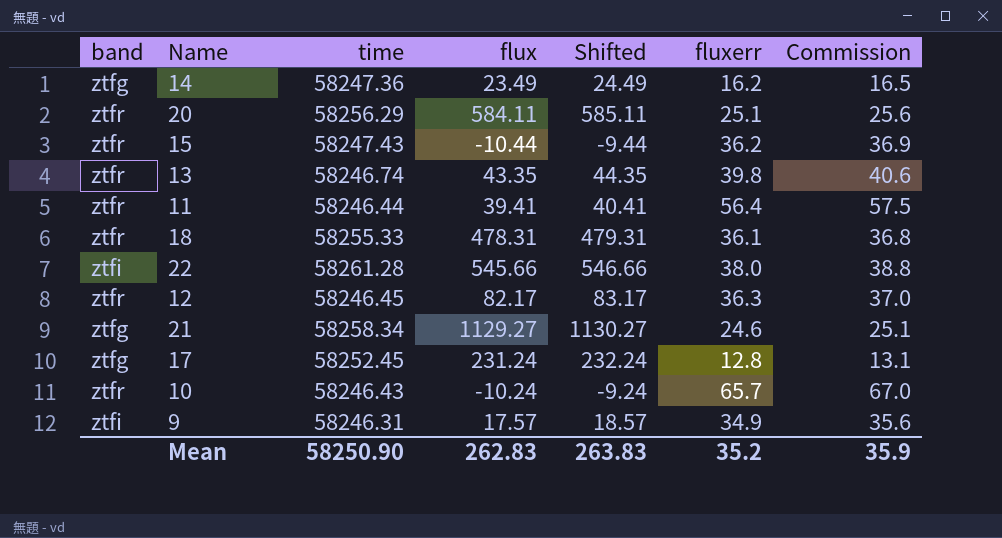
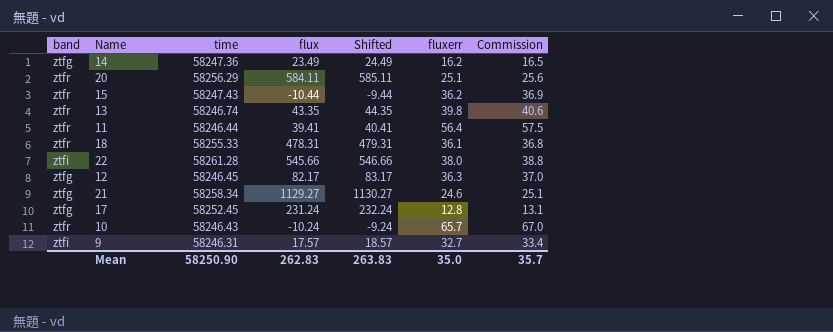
12 | band: ztfr -> ztfg
9 | fluxerr: 34.9 -> 32.7
9 | Commission: 35.6 -> 33.4
Mean | fluxerr: 35.2 -> 35.0
Mean | Commission: 35.9 -> 35.7

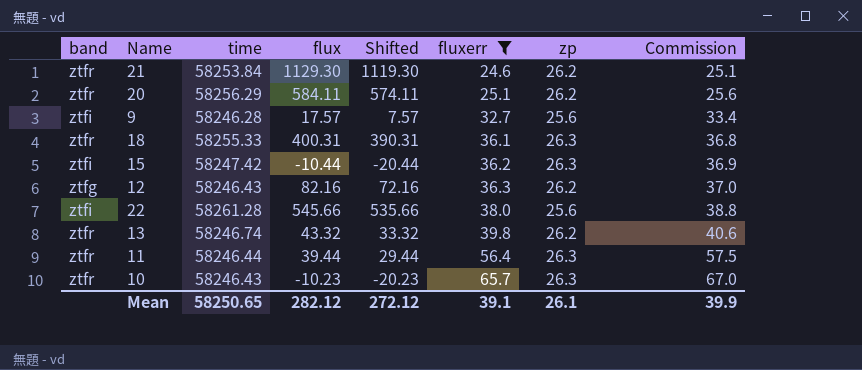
filter: none -> fluxerr >= 24.6
row order: none -> fluxerr ascending
column Shifted | formula: [flux] + 1 -> [flux] - 10
column zp | position: none -> 7
21 | band: ztfg -> ztfr
21 | time: 58258.34 -> 58253.84
21 | flux: 1129.27 -> 1129.30
9 | time: 58246.31 -> 58246.28
18 | flux: 478.31 -> 400.31
15 | band: ztfr -> ztfi
15 | time: 58247.43 -> 58247.42
12 | time: 58246.45 -> 58246.43
12 | flux: 82.17 -> 82.16
13 | flux: 43.35 -> 43.32
11 | flux: 39.41 -> 39.44
10 | flux: -10.24 -> -10.23
Mean | time: 58250.90 -> 58250.65
Mean | flux: 262.83 -> 282.12
Mean | Shifted: 263.83 -> 272.12
Mean | fluxerr: 35.0 -> 39.1
Mean | Commission: 35.7 -> 39.9

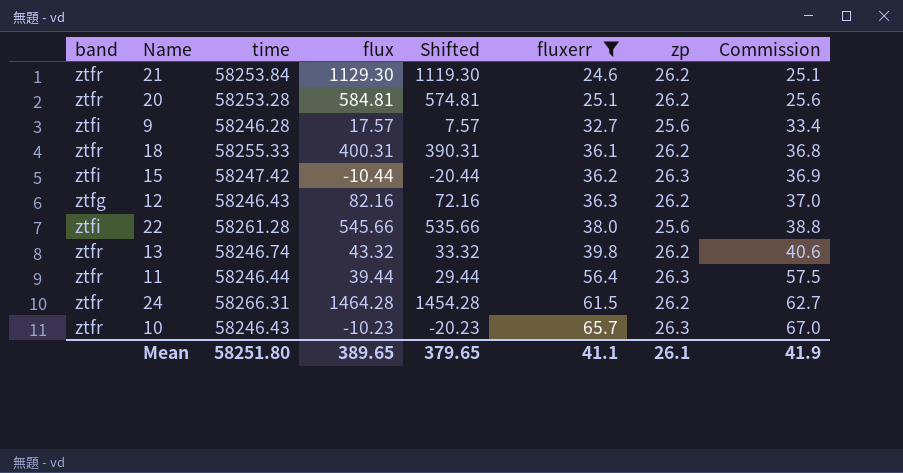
20 | time: 58256.29 -> 58253.28
20 | flux: 584.11 -> 584.81
20 | Shifted: 574.11 -> 574.81
18 | zp: 26.3 -> 26.2
row 24: none -> ztfr | 58266.31 | 1464.28 | 1454.28 | 61.5 | 26.2 | 62.7
Mean | time: 58250.65 -> 58251.80
Mean | flux: 282.12 -> 389.65
Mean | Shifted: 272.12 -> 379.65
Mean | fluxerr: 39.1 -> 41.1
Mean | Commission: 39.9 -> 41.9

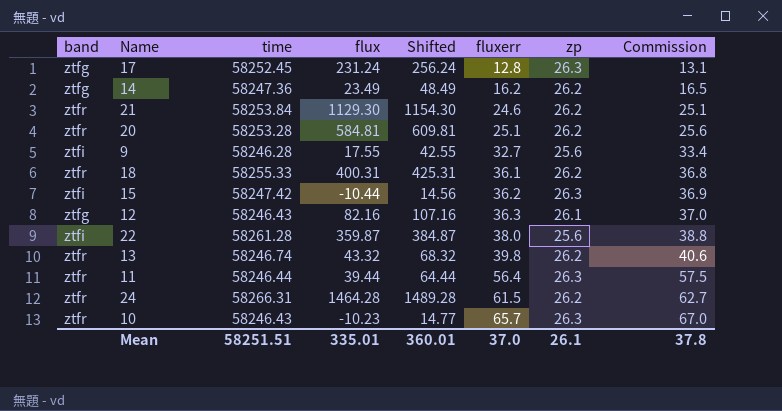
filter: fluxerr >= 24.6 -> none
column Shifted | formula: [flux] - 10 -> [flux] + 25
9 | flux: 17.57 -> 17.55
12 | zp: 26.2 -> 26.1
22 | flux: 545.66 -> 359.87
Mean | time: 58251.80 -> 58251.51
Mean | flux: 389.65 -> 335.01
Mean | Shifted: 379.65 -> 360.01
Mean | fluxerr: 41.1 -> 37.0
Mean | Commission: 41.9 -> 37.8

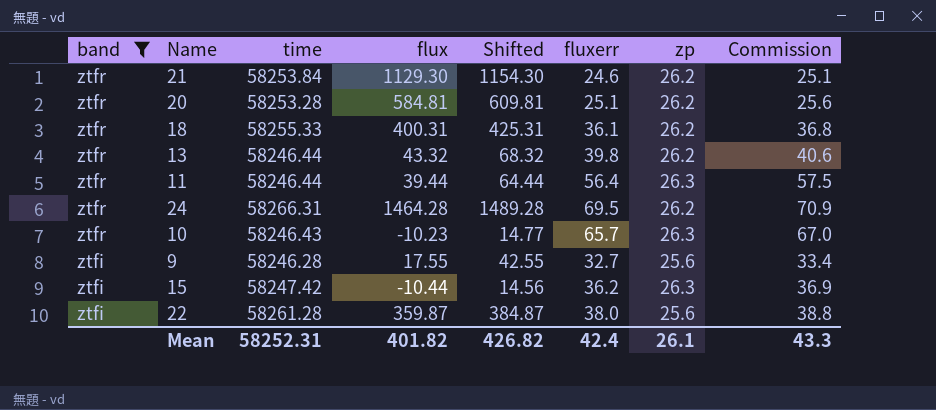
filter: none -> band != ztfg
row order: fluxerr ascending -> band descending
13 | time: 58246.74 -> 58246.44
24 | fluxerr: 61.5 -> 69.5
24 | Commission: 62.7 -> 70.9
Mean | time: 58251.51 -> 58252.31
Mean | flux: 335.01 -> 401.82
Mean | Shifted: 360.01 -> 426.82
Mean | fluxerr: 37.0 -> 42.4
Mean | Commission: 37.8 -> 43.3

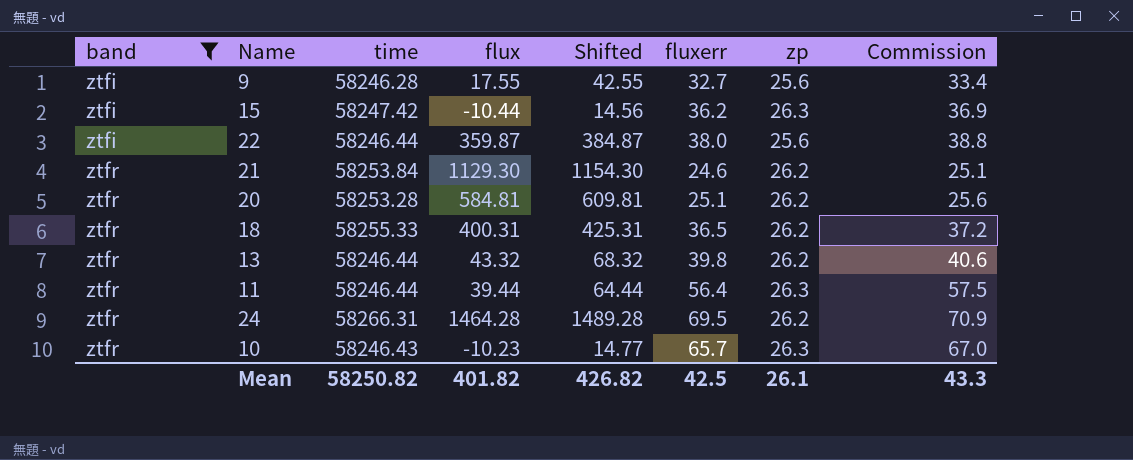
row order: band descending -> band ascending
22 | time: 58261.28 -> 58246.44
18 | fluxerr: 36.1 -> 36.5
18 | Commission: 36.8 -> 37.2
Mean | time: 58252.31 -> 58250.82
Mean | fluxerr: 42.4 -> 42.5

